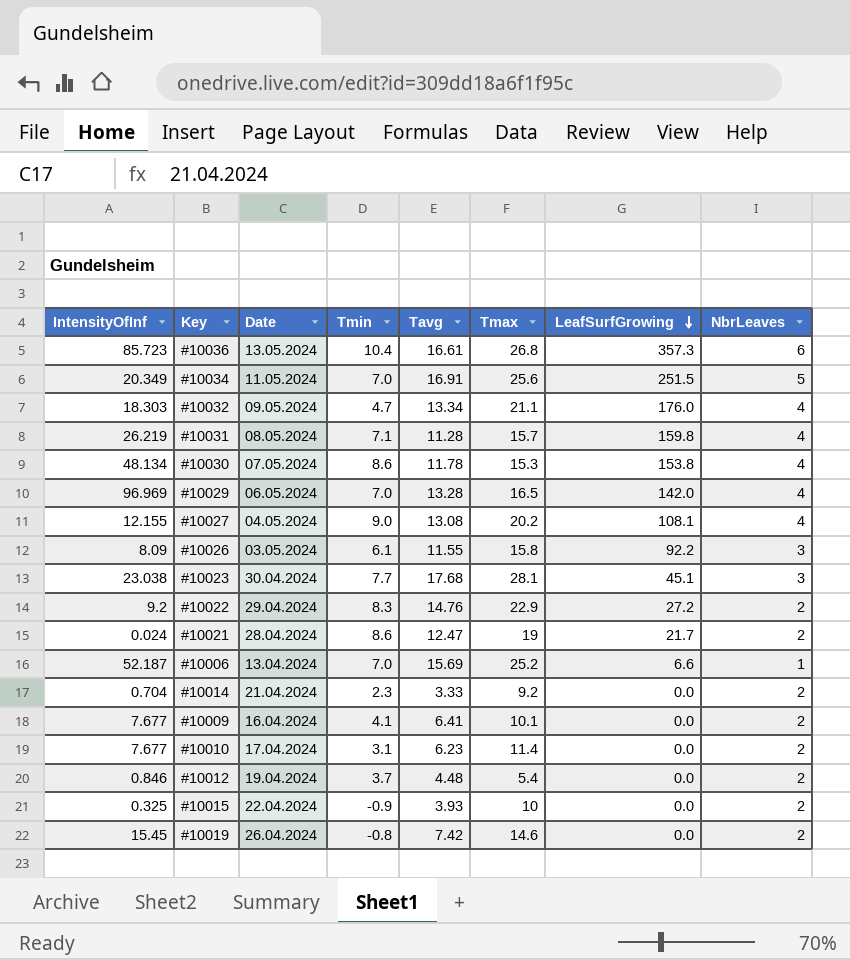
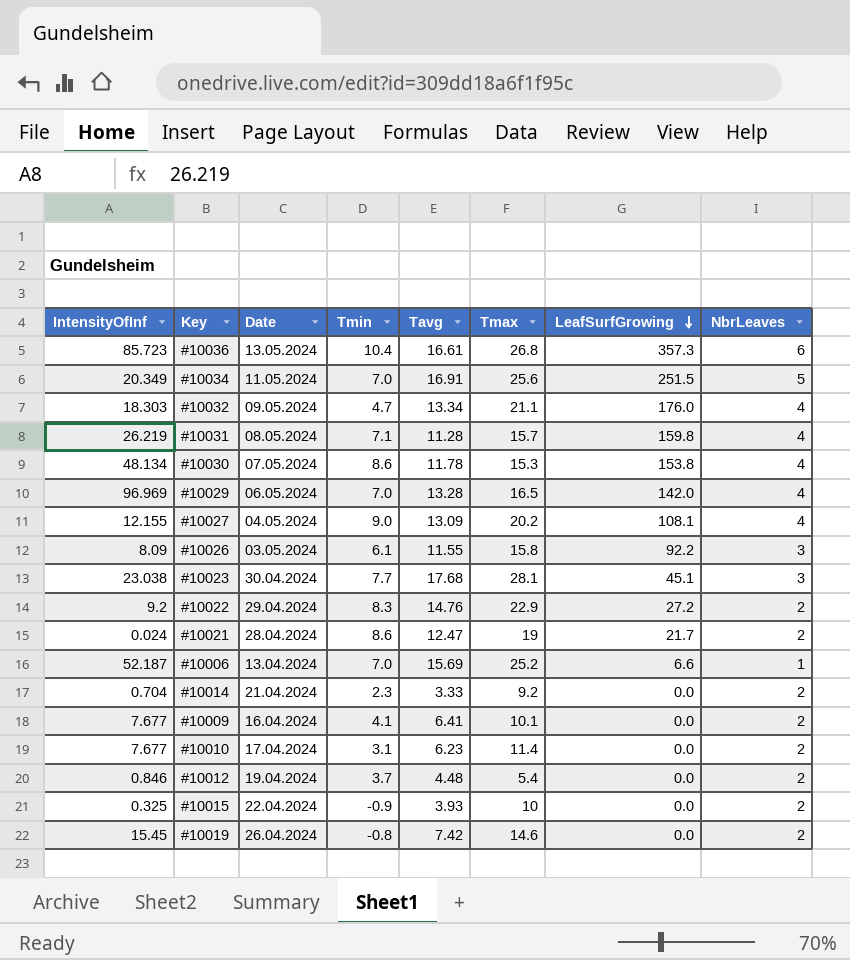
#10027 | Tavg: 13.08 -> 13.09

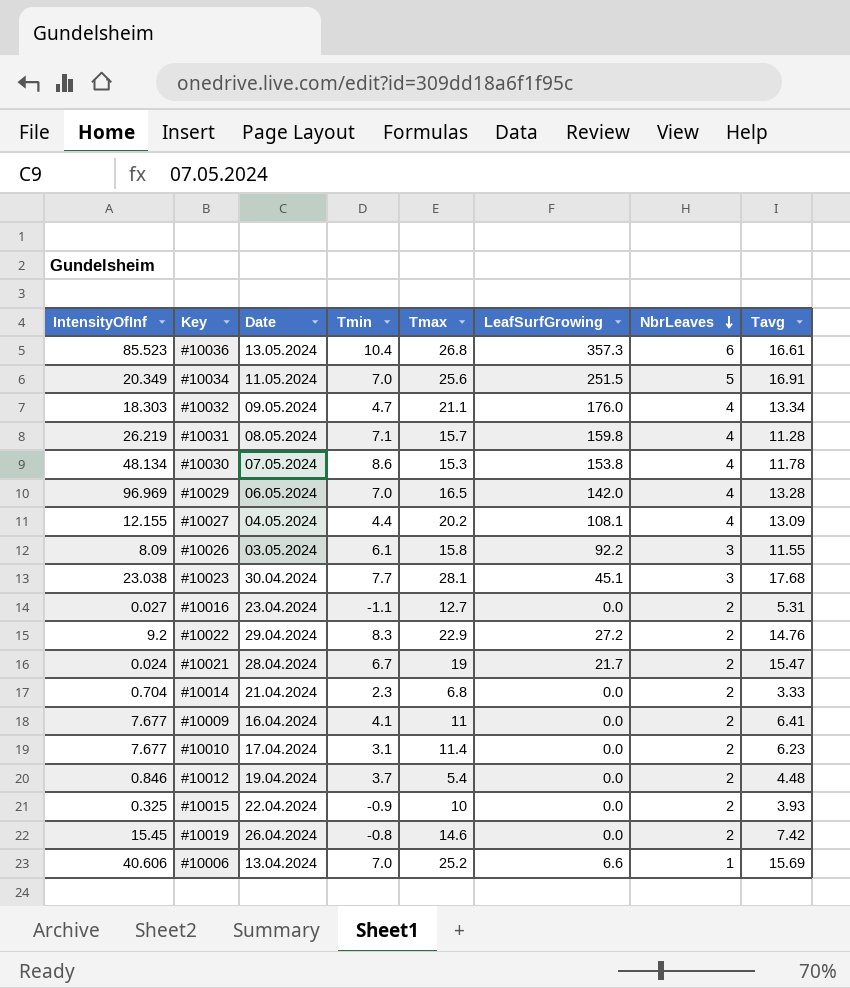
row order: LeafSurfGrowing descending -> NbrLeaves descending
column Tavg | position: 5 -> 8
#10036 | IntensityOfInf: 85.723 -> 85.523
#10027 | Tmin: 9.0 -> 4.4
row #10016: none -> 0.027 | 23.04.2024 | -1.1 | 12.7 | 0.0 | 2 | 5.31
#10021 | Tmin: 8.6 -> 6.7
#10021 | Tavg: 12.47 -> 15.47
#10014 | Tmax: 9.2 -> 6.8
#10009 | Tmax: 10.1 -> 11
#10006 | IntensityOfInf: 52.187 -> 40.606

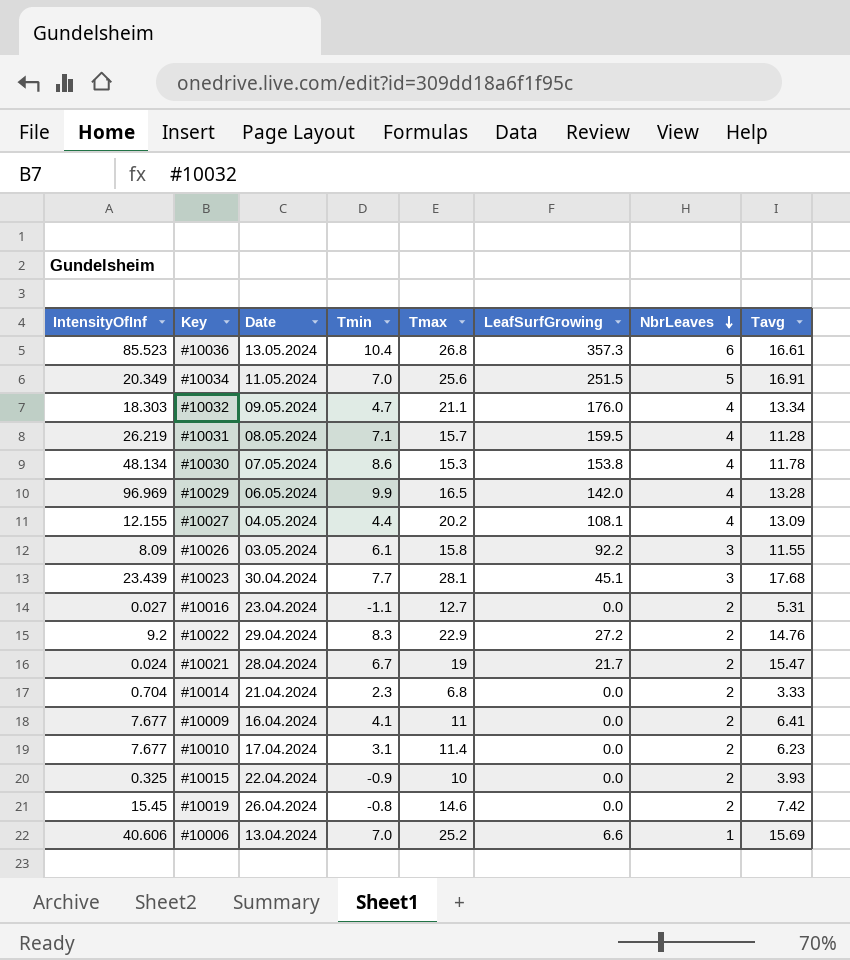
row #10012: 0.846 | 19.04.2024 | 3.7 | 5.4 | 0.0 | 2 | 4.48 -> none
#10031 | LeafSurfGrowing: 159.8 -> 159.5
#10029 | Tmin: 7.0 -> 9.9
#10023 | IntensityOfInf: 23.038 -> 23.439

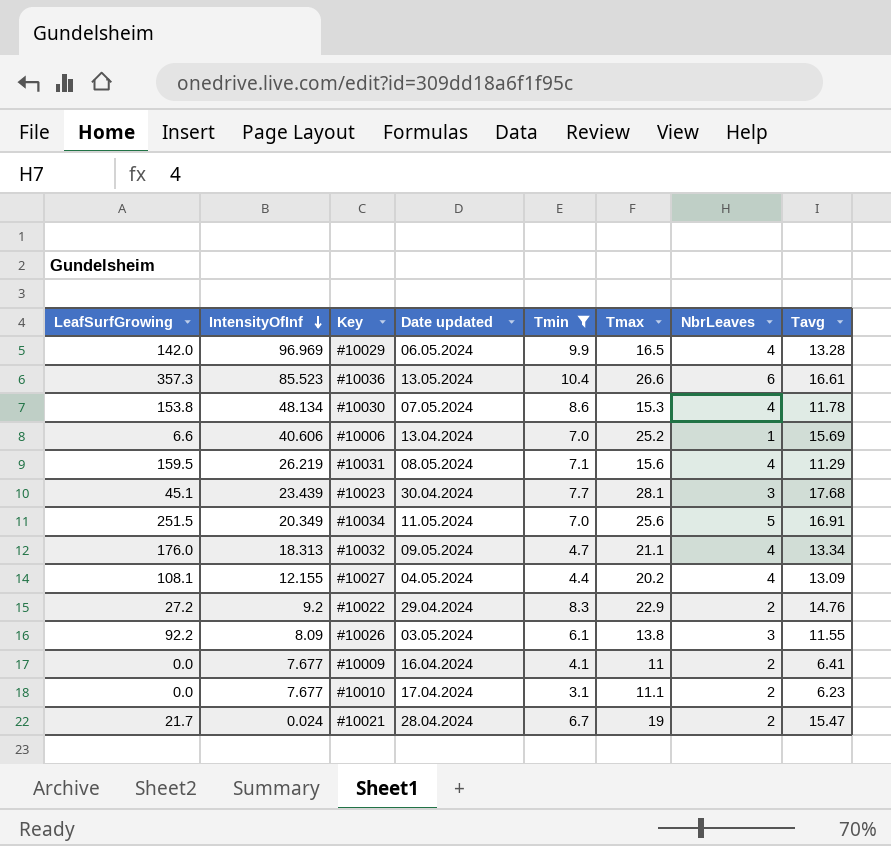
filter: none -> Tmin >= 3.1
row order: NbrLeaves descending -> IntensityOfInf descending
column LeafSurfGrowing | position: 6 -> 1
column name: Date -> Date updated
#10036 | Tmax: 26.8 -> 26.6
#10031 | Tmax: 15.7 -> 15.6
#10031 | Tavg: 11.28 -> 11.29
#10032 | IntensityOfInf: 18.303 -> 18.313
#10026 | Tmax: 15.8 -> 13.8
#10010 | Tmax: 11.4 -> 11.1

